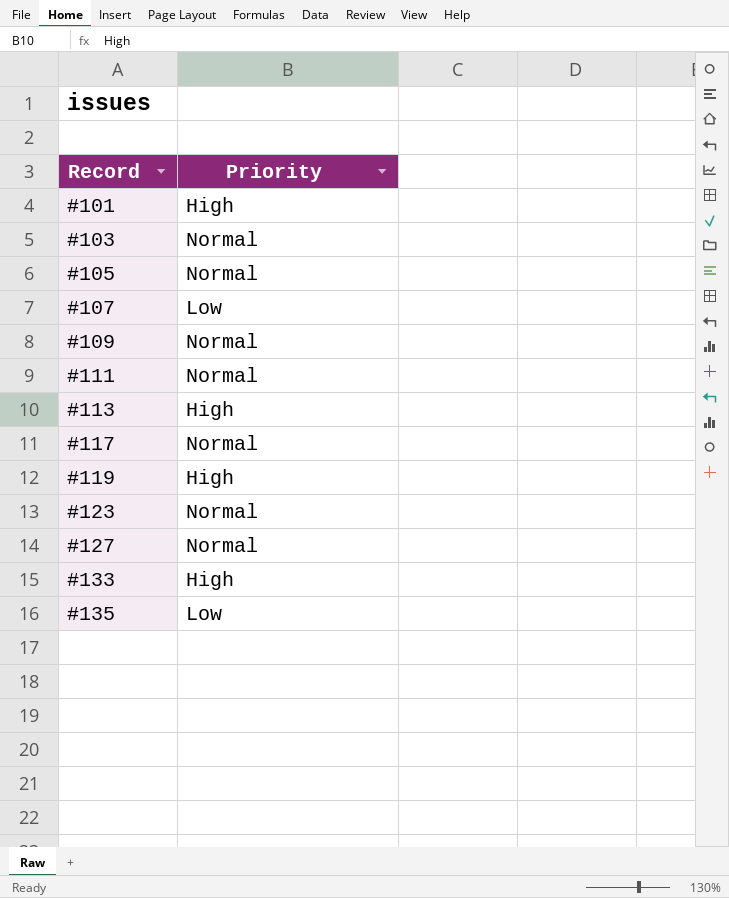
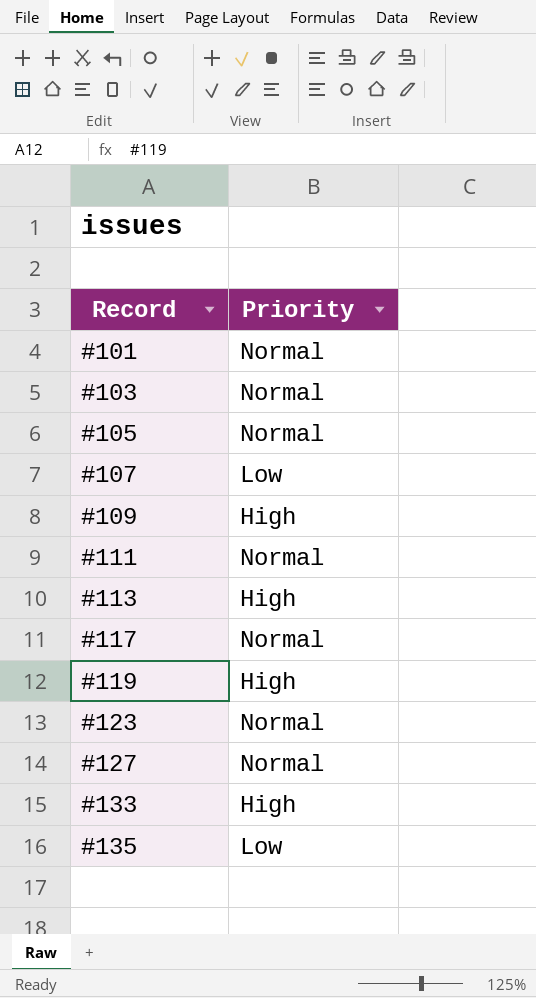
#101 | Priority: High -> Normal
#109 | Priority: Normal -> High

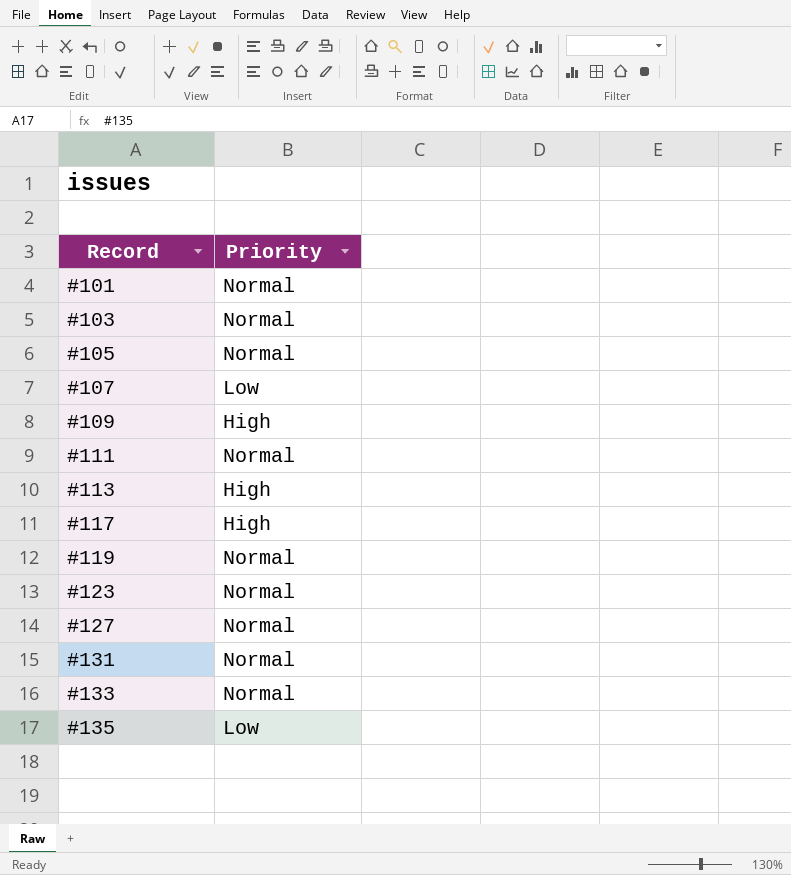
#117 | Priority: Normal -> High
#119 | Priority: High -> Normal
row #131: none -> Normal
#133 | Priority: High -> Normal

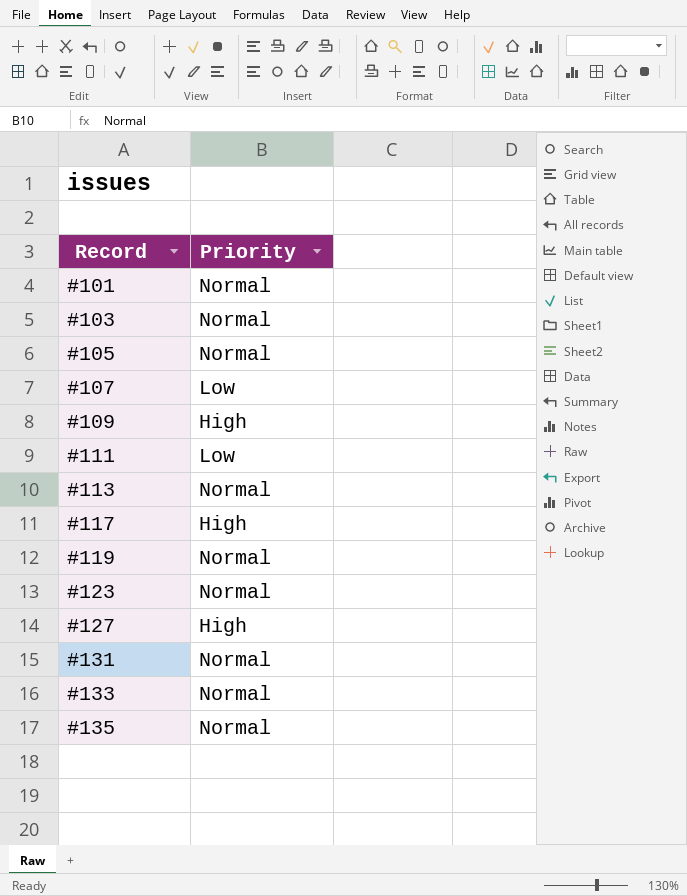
#111 | Priority: Normal -> Low
#113 | Priority: High -> Normal
#127 | Priority: Normal -> High
#135 | Priority: Low -> Normal

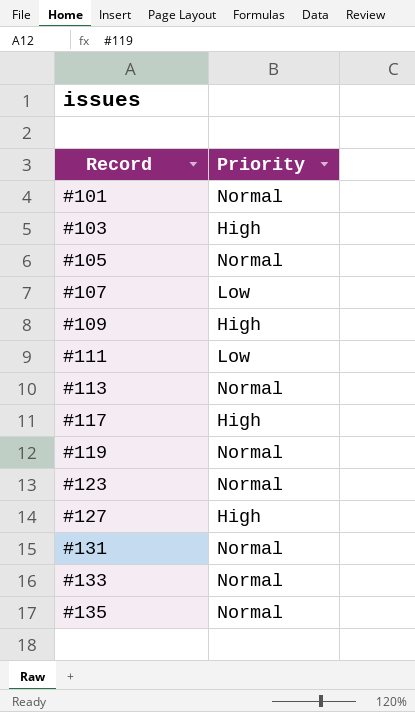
#103 | Priority: Normal -> High

